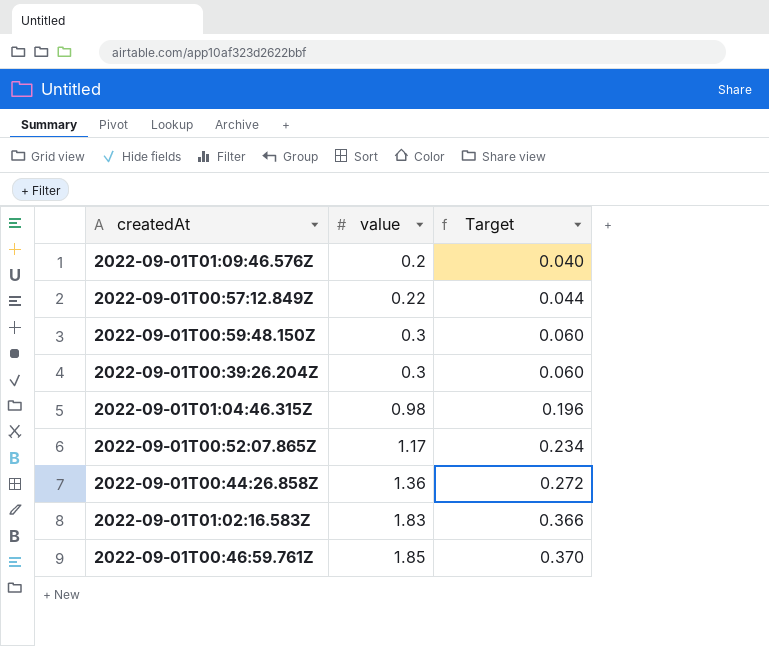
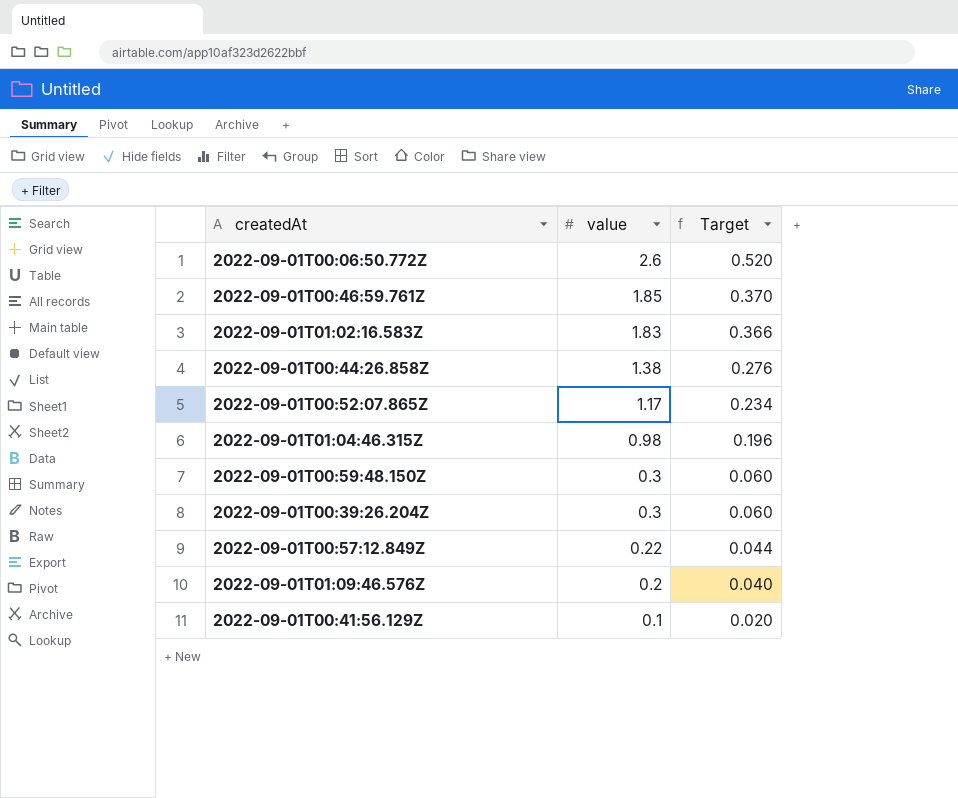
row order: value ascending -> value descending
row 2022-09-01T00:06:50.772Z: none -> 2.6 | 0.520
2022-09-01T00:44:26.858Z | value: 1.36 -> 1.38
2022-09-01T00:44:26.858Z | Target: 0.272 -> 0.276
row 2022-09-01T00:41:56.129Z: none -> 0.1 | 0.020

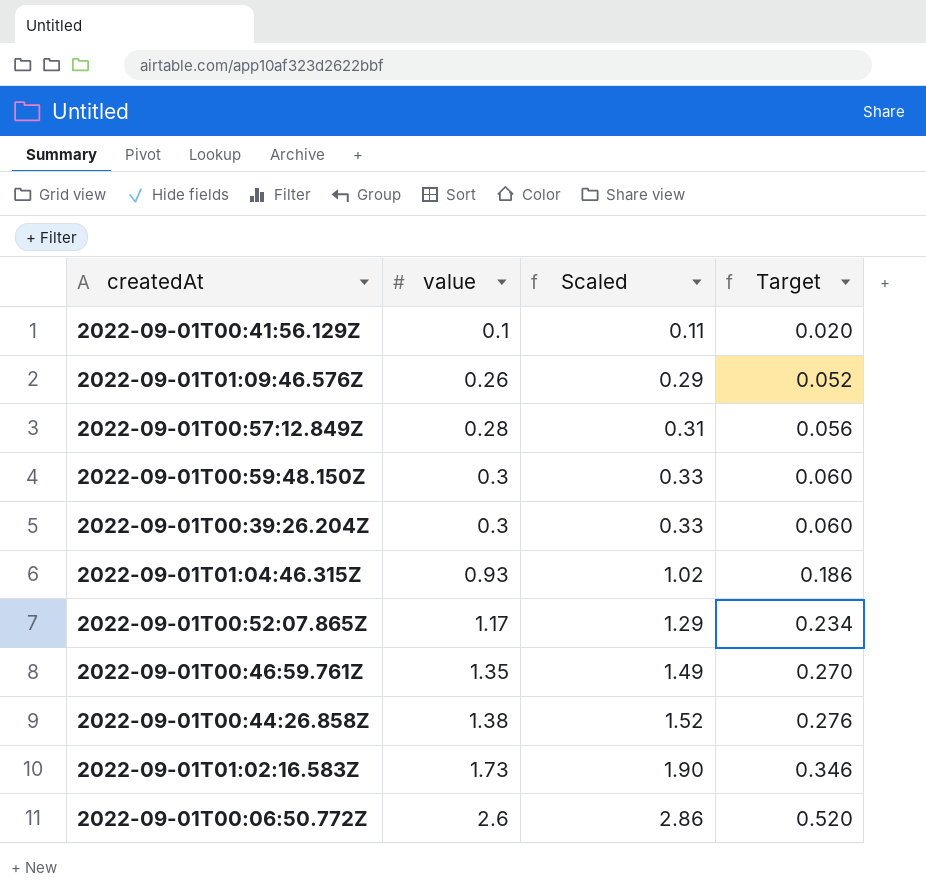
row order: value descending -> value ascending
column Scaled | formula: none -> [value] * 1.1
2022-09-01T01:09:46.576Z | value: 0.2 -> 0.26
2022-09-01T01:09:46.576Z | Target: 0.040 -> 0.052
2022-09-01T00:57:12.849Z | value: 0.22 -> 0.28
2022-09-01T00:57:12.849Z | Target: 0.044 -> 0.056
2022-09-01T01:04:46.315Z | value: 0.98 -> 0.93
2022-09-01T01:04:46.315Z | Target: 0.196 -> 0.186
2022-09-01T00:46:59.761Z | value: 1.85 -> 1.35
2022-09-01T00:46:59.761Z | Target: 0.370 -> 0.270
2022-09-01T01:02:16.583Z | value: 1.83 -> 1.73
2022-09-01T01:02:16.583Z | Target: 0.366 -> 0.346

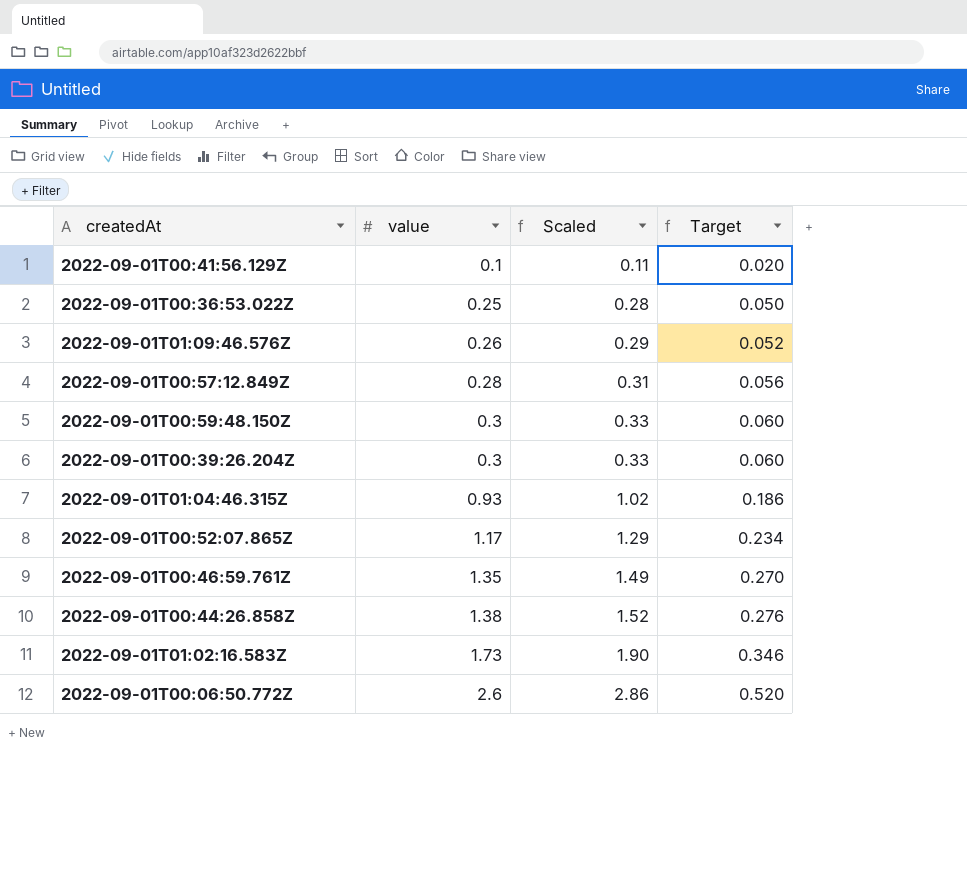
row 2022-09-01T00:36:53.022Z: none -> 0.25 | 0.28 | 0.050

